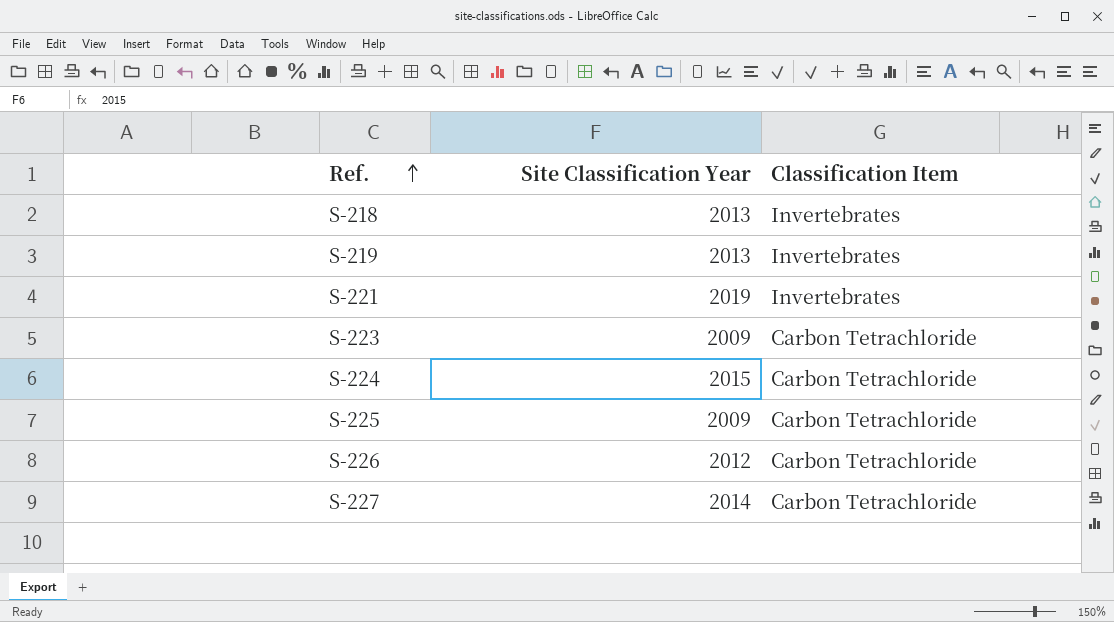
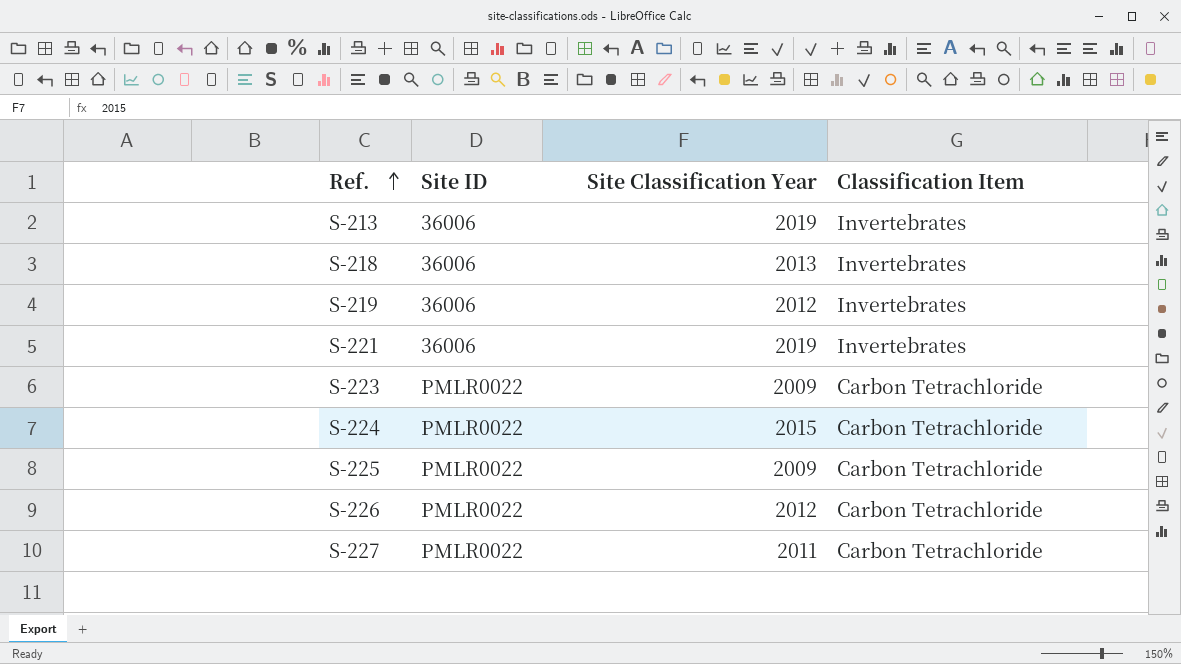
column Site ID | position: none -> 2
row S-213: none -> 36006 | 2019 | Invertebrates
S-219 | Site Classification Year: 2013 -> 2012
S-227 | Site Classification Year: 2014 -> 2011

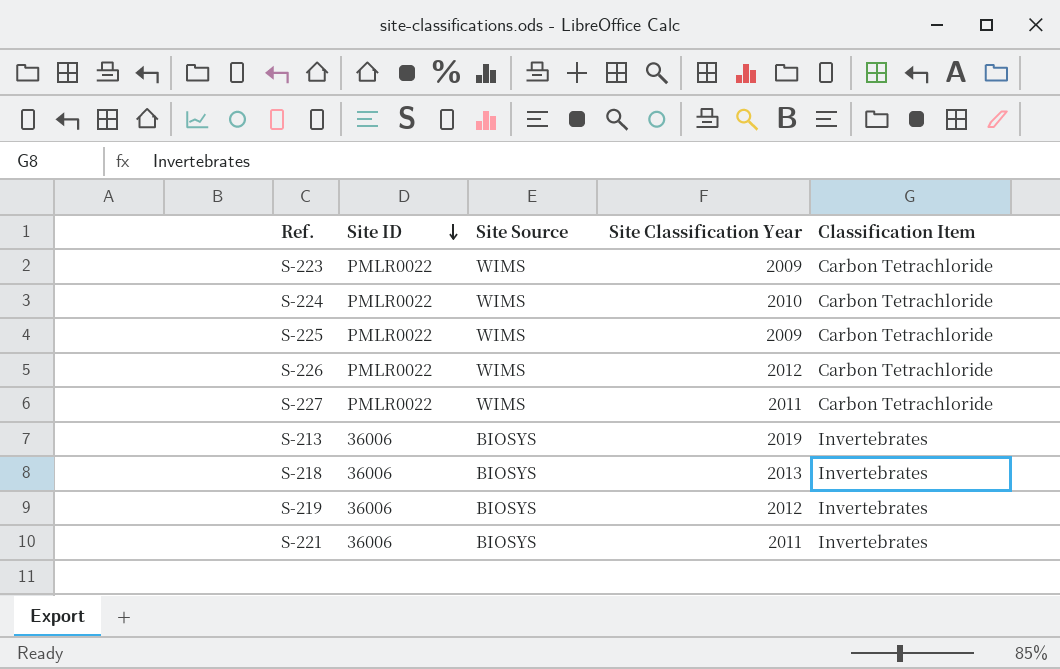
row order: Ref. ascending -> Site ID descending
column Site Source | position: none -> 3
S-224 | Site Classification Year: 2015 -> 2010
S-221 | Site Classification Year: 2019 -> 2011

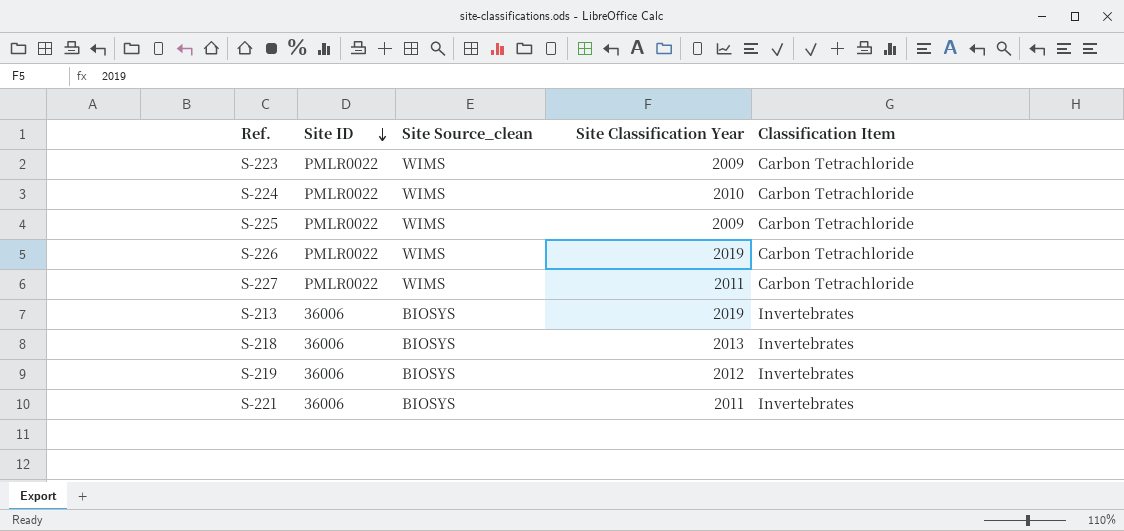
column name: Site Source -> Site Source_clean
S-226 | Site Classification Year: 2012 -> 2019

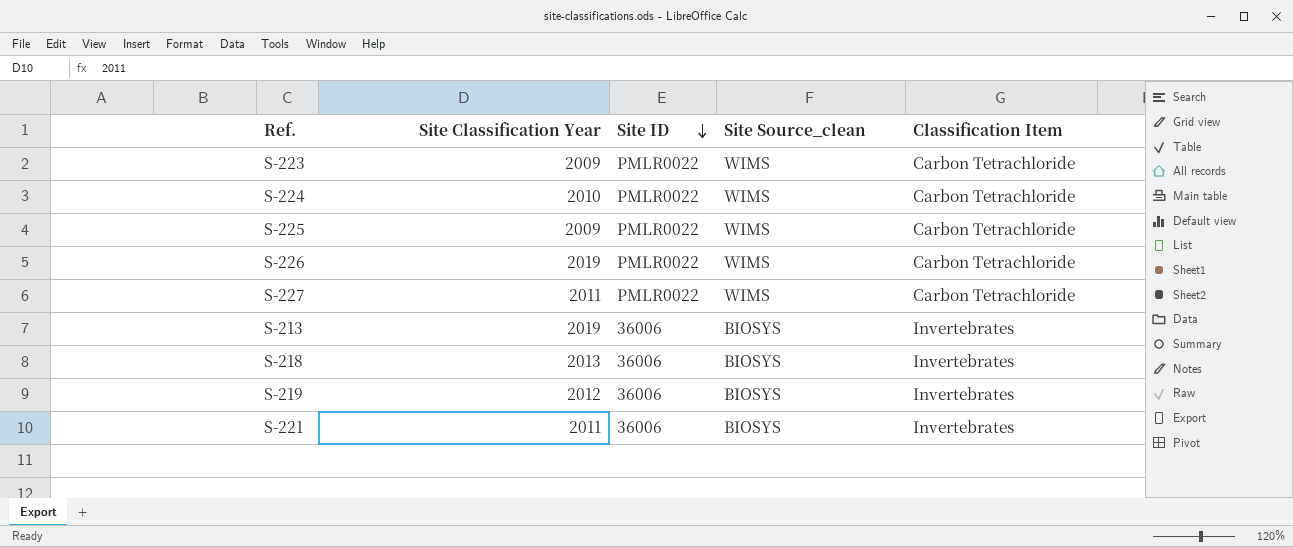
column Site Classification Year | position: 4 -> 2

